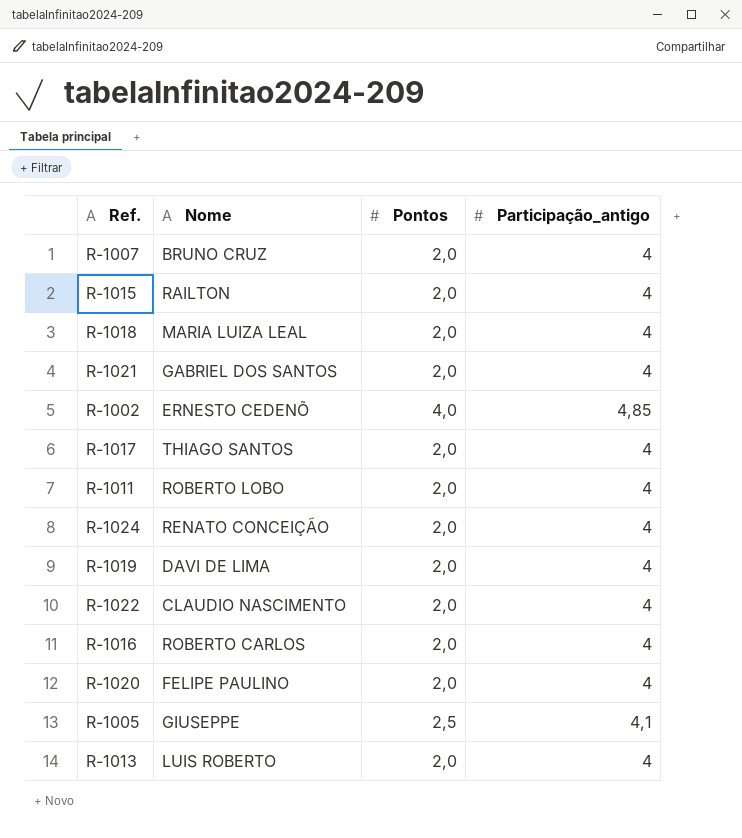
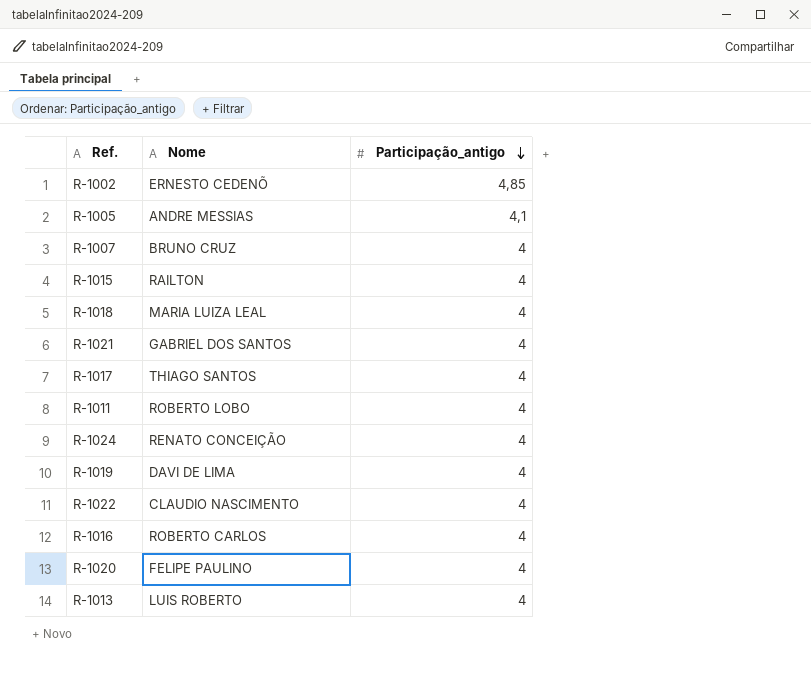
row order: none -> Participação_antigo descending
column Pontos | position: 3 -> none
R-1005 | Nome: GIUSEPPE -> ANDRE MESSIAS

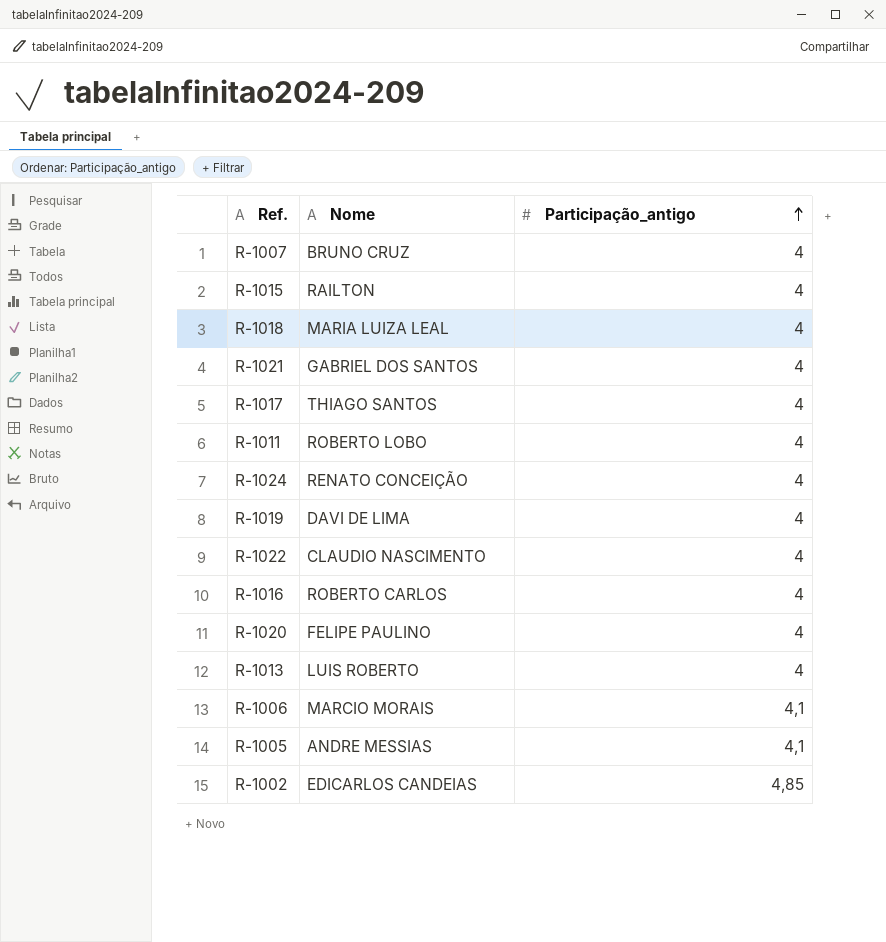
row order: Participação_antigo descending -> Participação_antigo ascending
row R-1006: none -> MARCIO MORAIS | 4,1
R-1002 | Nome: ERNESTO CEDENÕ -> EDICARLOS CANDEIAS

